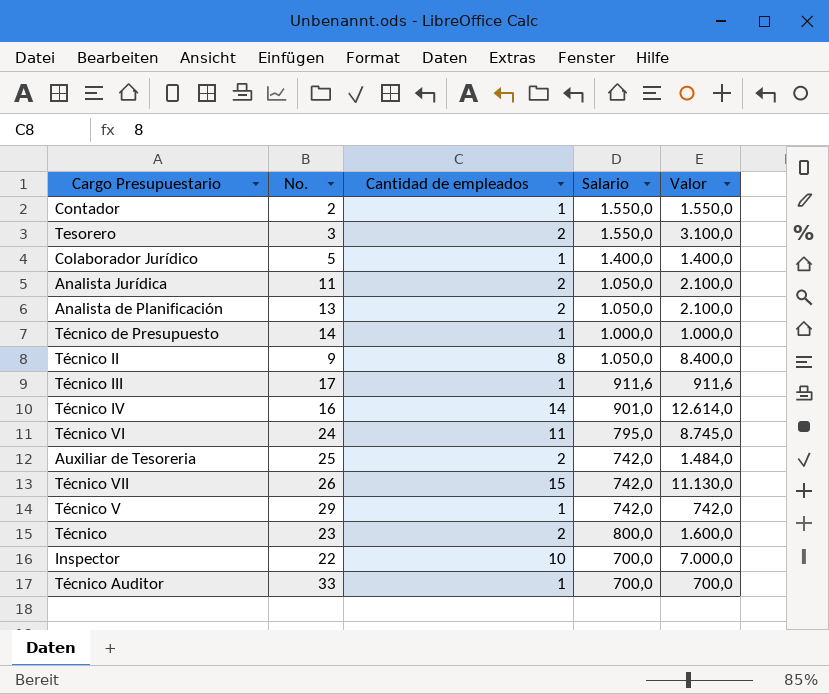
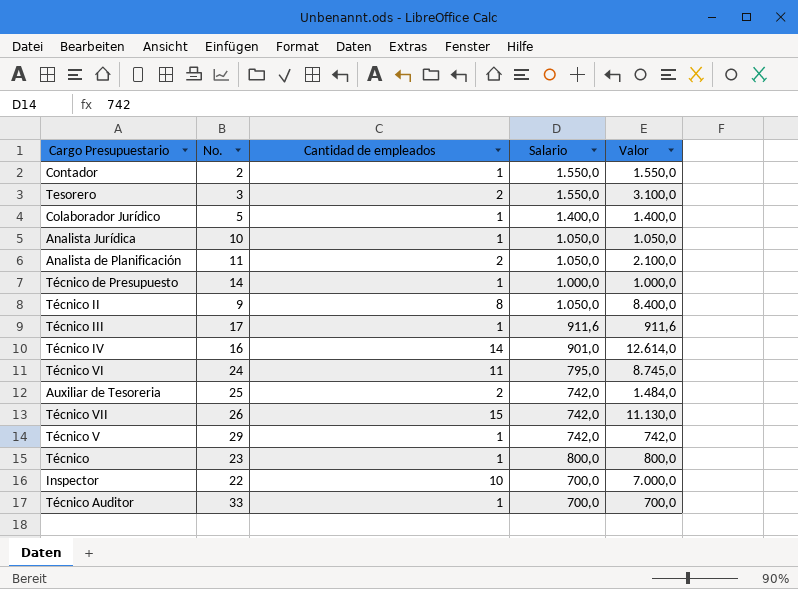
Analista Jurídica | No.: 11 -> 10
Analista Jurídica | Cantidad de empleados: 2 -> 1
Analista Jurídica | Valor: 2.100,0 -> 1.050,0
Analista de Planificación | No.: 13 -> 11
Técnico | Cantidad de empleados: 2 -> 1
Técnico | Valor: 1.600,0 -> 800,0

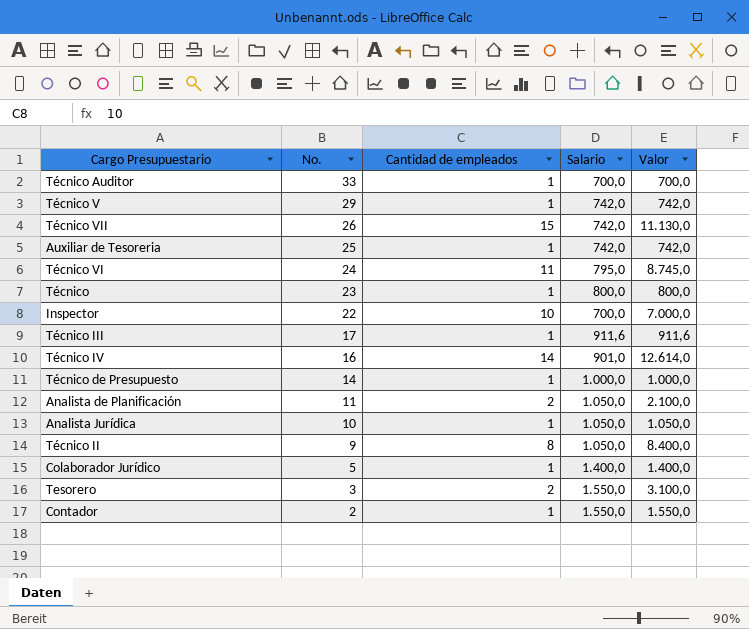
row order: none -> No. descending
Auxiliar de Tesoreria | Cantidad de empleados: 2 -> 1
Auxiliar de Tesoreria | Valor: 1.484,0 -> 742,0

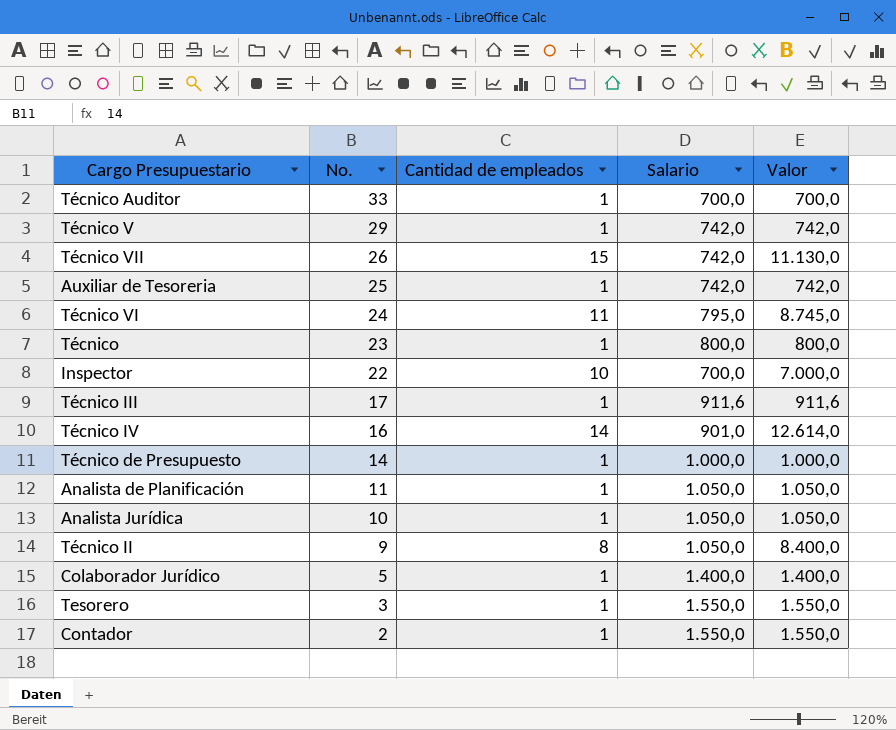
Analista de Planificación | Cantidad de empleados: 2 -> 1
Analista de Planificación | Valor: 2.100,0 -> 1.050,0
Tesorero | Cantidad de empleados: 2 -> 1
Tesorero | Valor: 3.100,0 -> 1.550,0

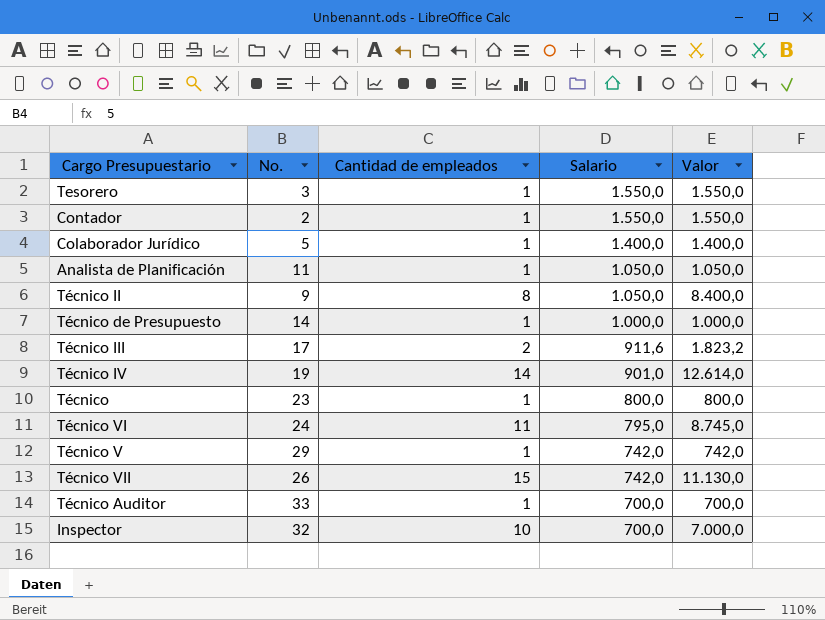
row order: No. descending -> Salario descending
row Auxiliar de Tesoreria: 25 | 1 | 742,0 | 742,0 -> none
row Analista Jurídica: 10 | 1 | 1.050,0 | 1.050,0 -> none
Técnico III | Cantidad de empleados: 1 -> 2
Técnico III | Valor: 911,6 -> 1.823,2
Técnico IV | No.: 16 -> 19
Inspector | No.: 22 -> 32

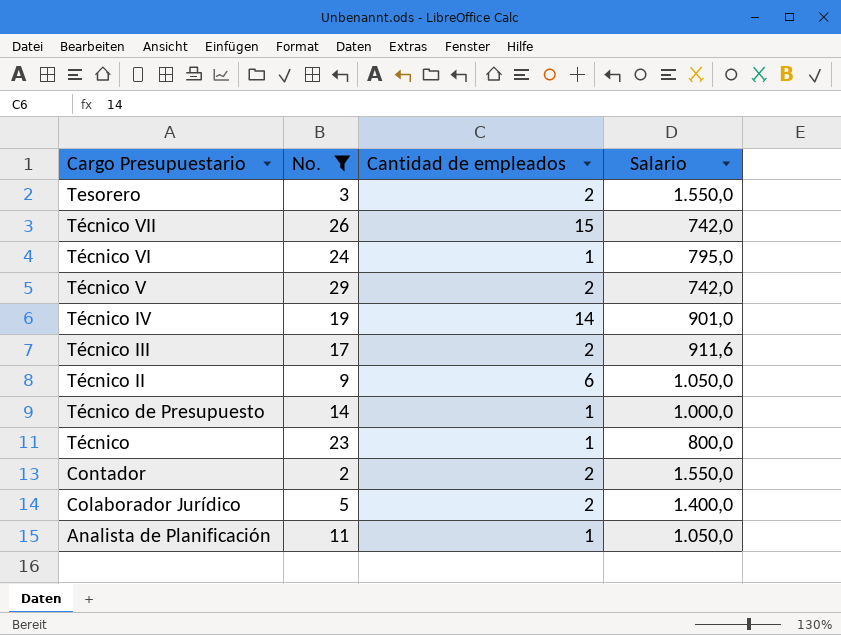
filter: none -> No. <= 29
row order: Salario descending -> Cargo Presupuestario descending
column Valor | formula: [Cantidad de empleados] * [Salario] -> none
Tesorero | Cantidad de empleados: 1 -> 2
Técnico VI | Cantidad de empleados: 11 -> 1
Técnico V | Cantidad de empleados: 1 -> 2
Técnico II | Cantidad de empleados: 8 -> 6
Contador | Cantidad de empleados: 1 -> 2
Colaborador Jurídico | Cantidad de empleados: 1 -> 2

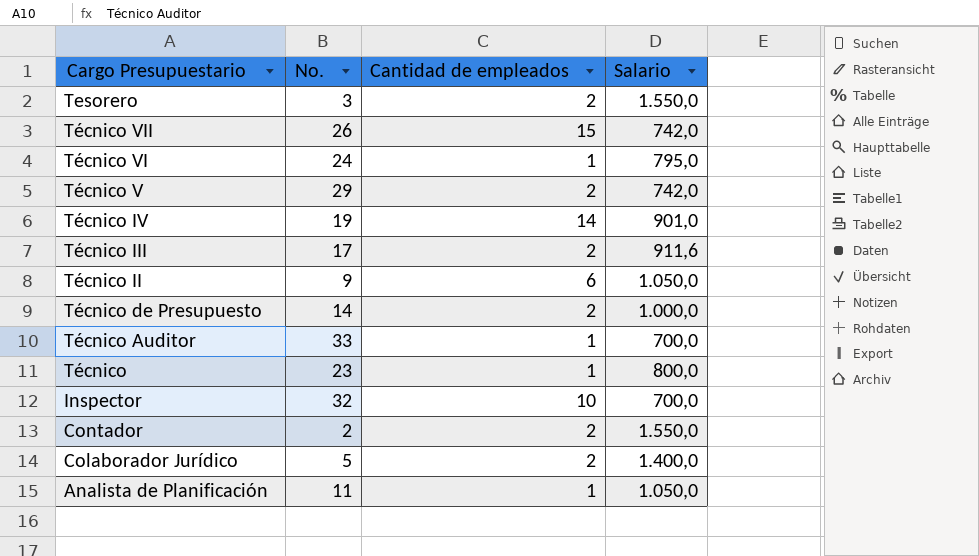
filter: No. <= 29 -> none
Técnico de Presupuesto | Cantidad de empleados: 1 -> 2

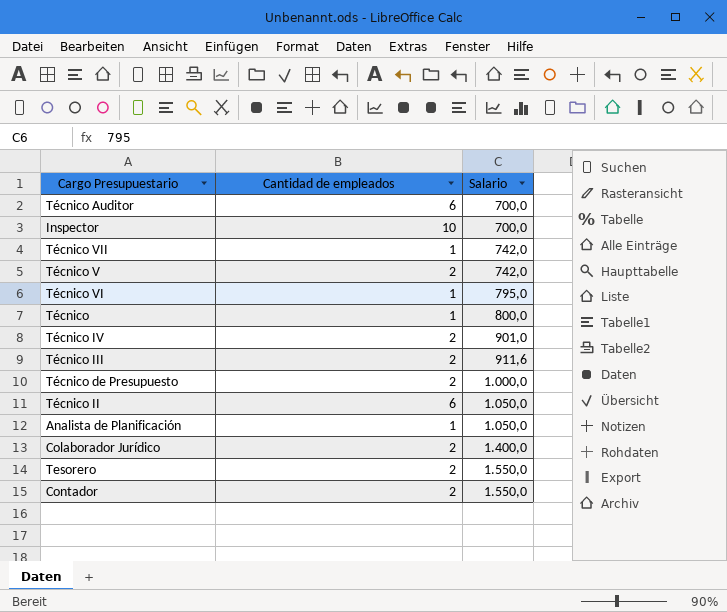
row order: Cargo Presupuestario descending -> Salario ascending
column No. | position: 2 -> none
Técnico Auditor | Cantidad de empleados: 1 -> 6
Técnico VII | Cantidad de empleados: 15 -> 1
Técnico IV | Cantidad de empleados: 14 -> 2

